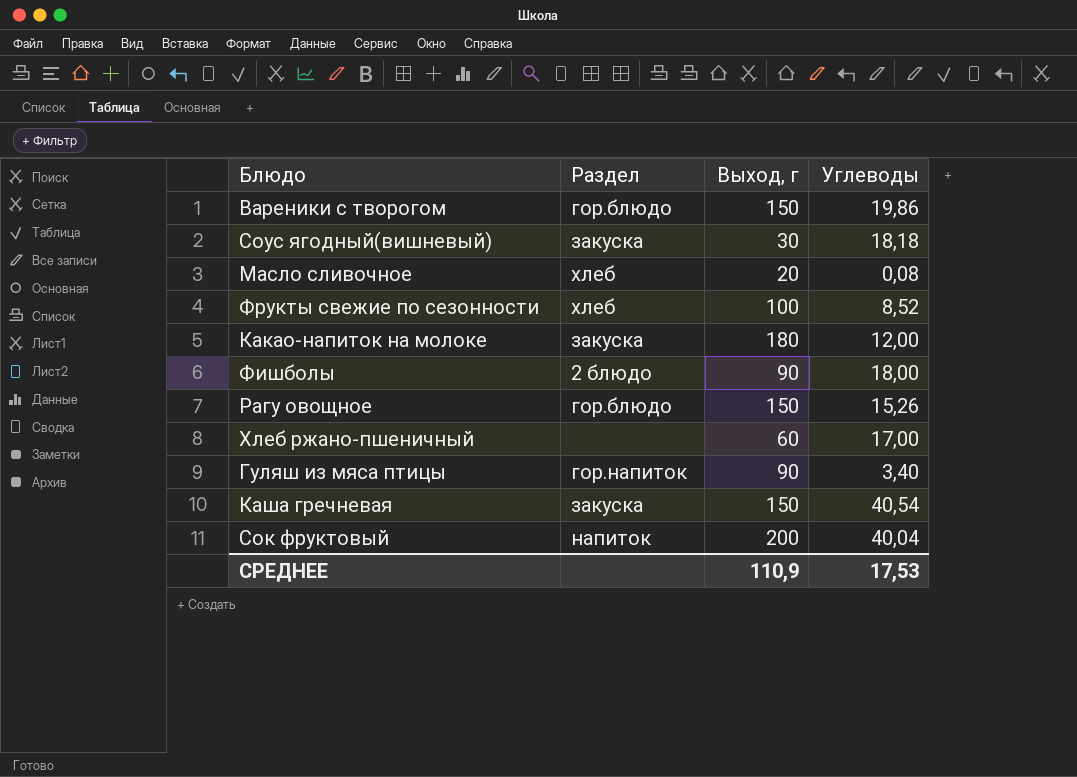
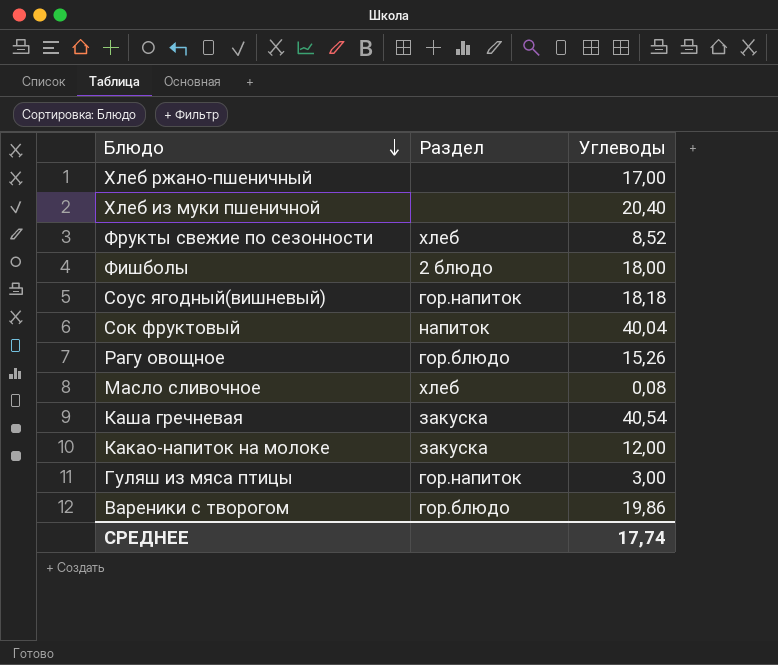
row order: none -> Блюдо descending
column Выход, г | position: 3 -> none
row Хлеб из муки пшеничной: none -> none | 20,40
Соус ягодный(вишневый) | Раздел: закуска -> гор.напиток
Гуляш из мяса птицы | Углеводы: 3,40 -> 3,00
СРЕДНЕЕ | Углеводы: 17,53 -> 17,74

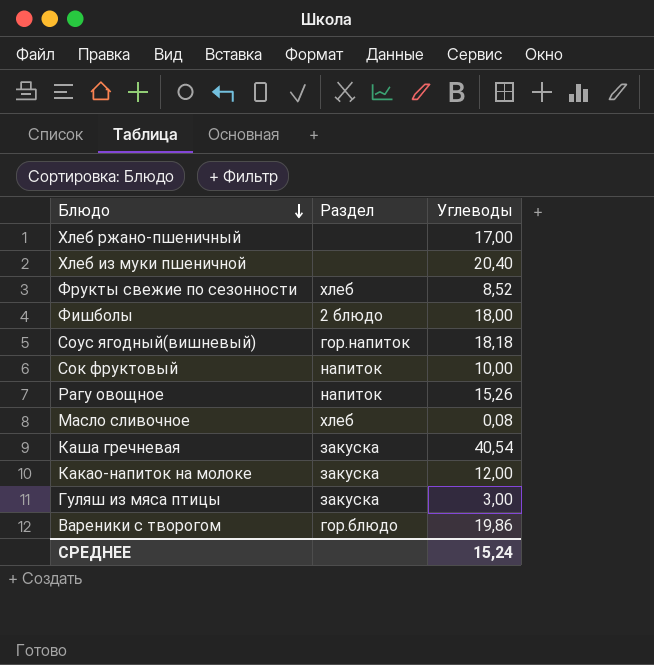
Сок фруктовый | Углеводы: 40,04 -> 10,00
Рагу овощное | Раздел: гор.блюдо -> напиток
Гуляш из мяса птицы | Раздел: гор.напиток -> закуска
СРЕДНЕЕ | Углеводы: 17,74 -> 15,24

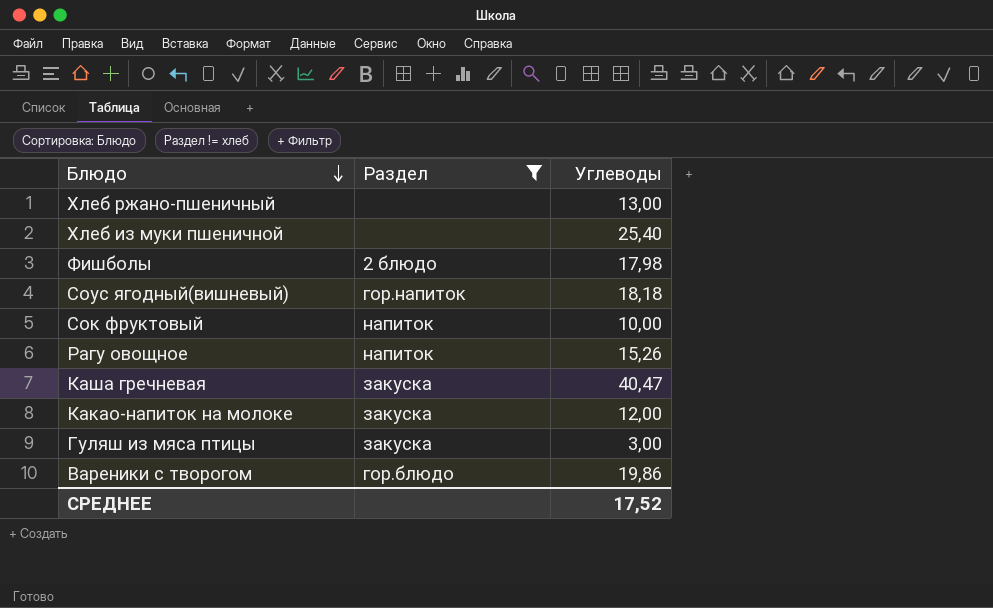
filter: none -> Раздел != хлеб
Хлеб ржано-пшеничный | Углеводы: 17,00 -> 13,00
Хлеб из муки пшеничной | Углеводы: 20,40 -> 25,40
Фишболы | Углеводы: 18,00 -> 17,98
Каша гречневая | Углеводы: 40,54 -> 40,47
СРЕДНЕЕ | Углеводы: 15,24 -> 17,52

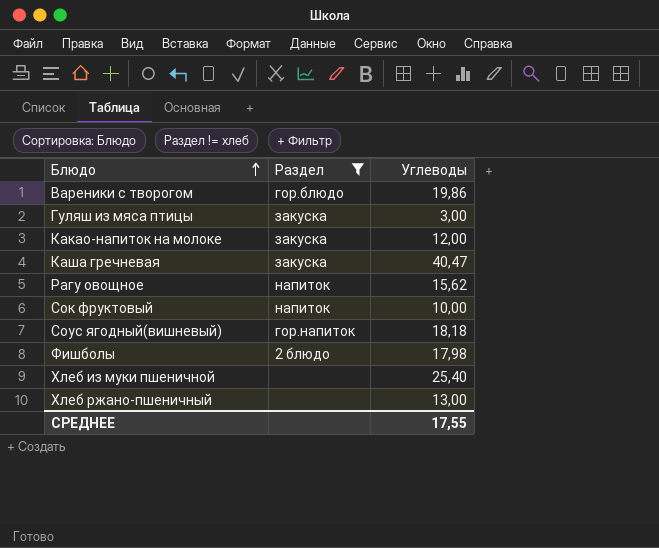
row order: Блюдо descending -> Блюдо ascending
Рагу овощное | Углеводы: 15,26 -> 15,62
СРЕДНЕЕ | Углеводы: 17,52 -> 17,55

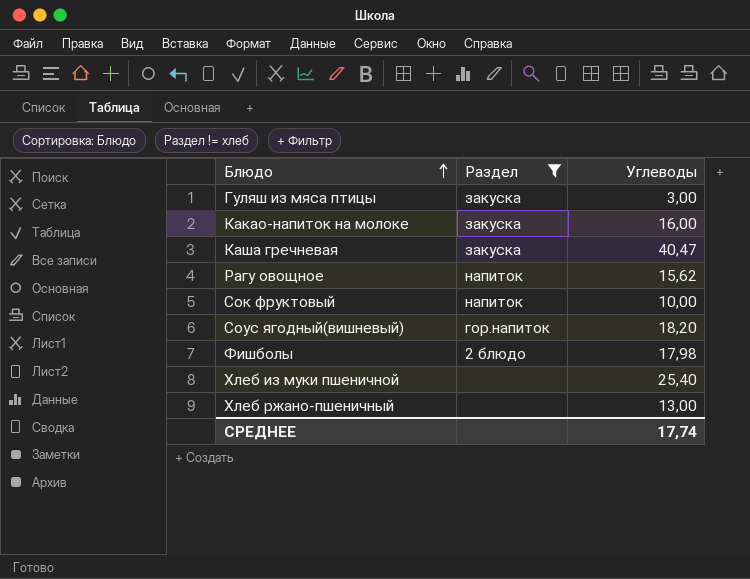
row Вареники с творогом: гор.блюдо | 19,86 -> none
Какао-напиток на молоке | Углеводы: 12,00 -> 16,00
Соус ягодный(вишневый) | Углеводы: 18,18 -> 18,20
СРЕДНЕЕ | Углеводы: 17,55 -> 17,74

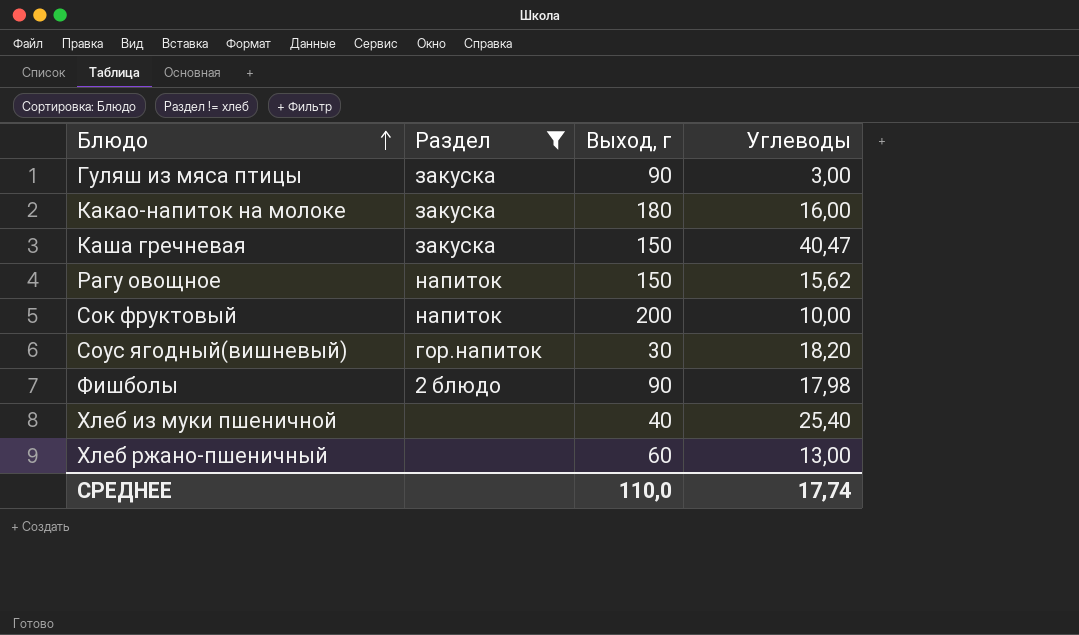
column Выход, г | position: none -> 3

